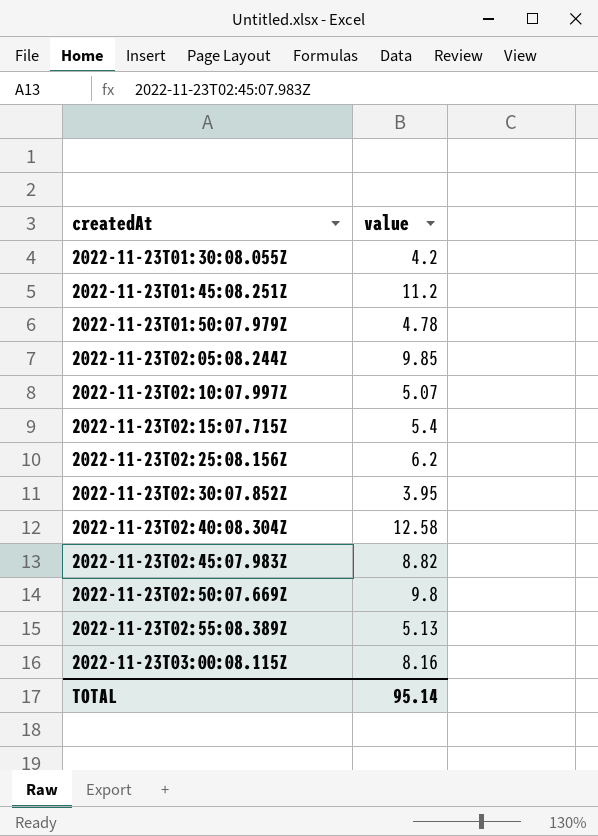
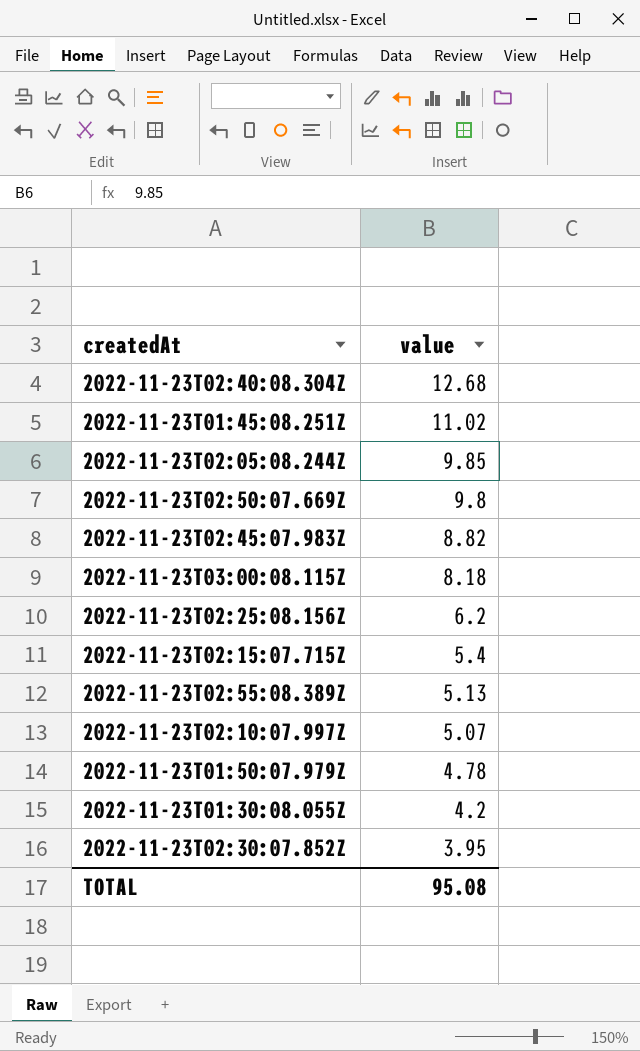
row order: createdAt ascending -> value descending
2022-11-23T02:40:08.304Z | value: 12.58 -> 12.68
2022-11-23T01:45:08.251Z | value: 11.2 -> 11.02
2022-11-23T03:00:08.115Z | value: 8.16 -> 8.18
TOTAL | value: 95.14 -> 95.08

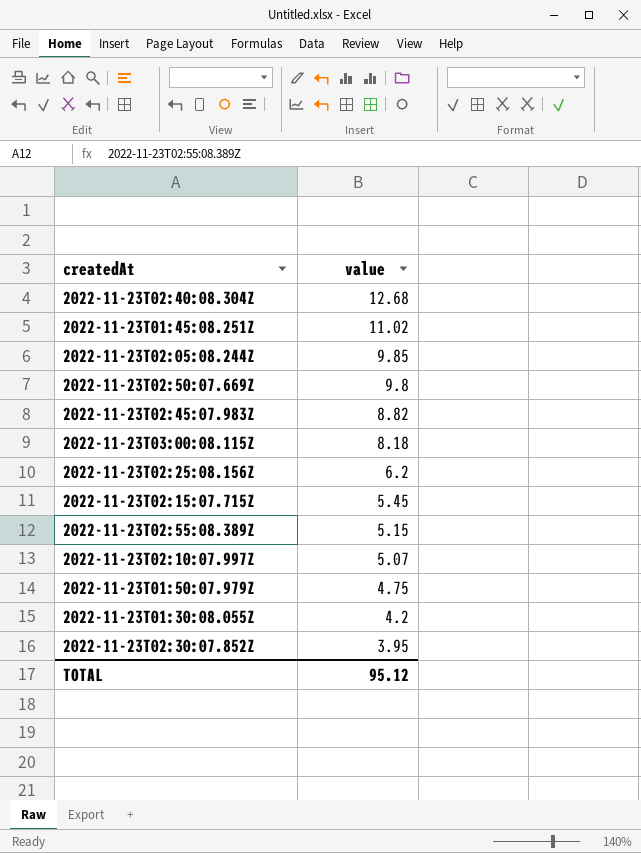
2022-11-23T02:15:07.715Z | value: 5.4 -> 5.45
2022-11-23T02:55:08.389Z | value: 5.13 -> 5.15
2022-11-23T01:50:07.979Z | value: 4.78 -> 4.75
TOTAL | value: 95.08 -> 95.12

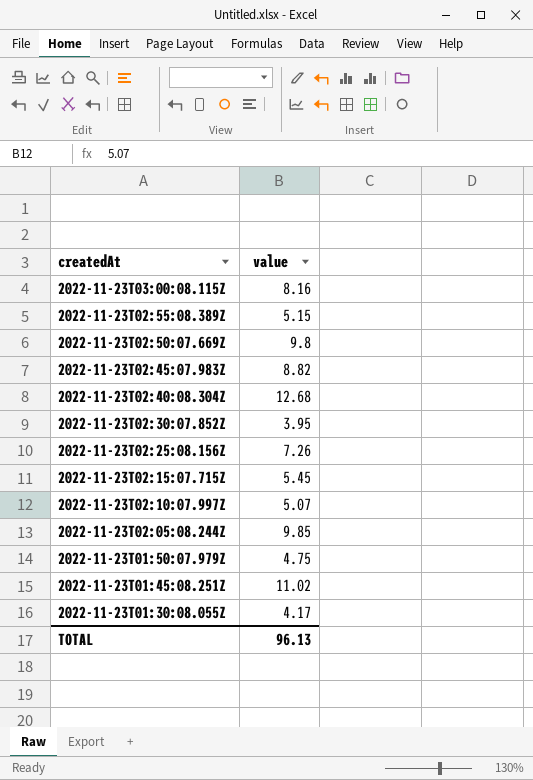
row order: value descending -> createdAt descending
2022-11-23T03:00:08.115Z | value: 8.18 -> 8.16
2022-11-23T02:25:08.156Z | value: 6.2 -> 7.26
2022-11-23T01:30:08.055Z | value: 4.2 -> 4.17
TOTAL | value: 95.12 -> 96.13

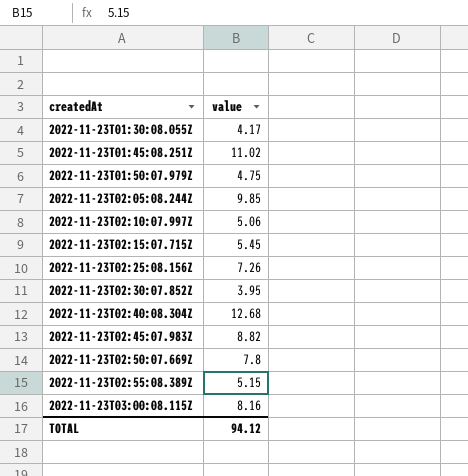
row order: createdAt descending -> createdAt ascending
2022-11-23T02:10:07.997Z | value: 5.07 -> 5.06
2022-11-23T02:50:07.669Z | value: 9.8 -> 7.8
TOTAL | value: 96.13 -> 94.12

